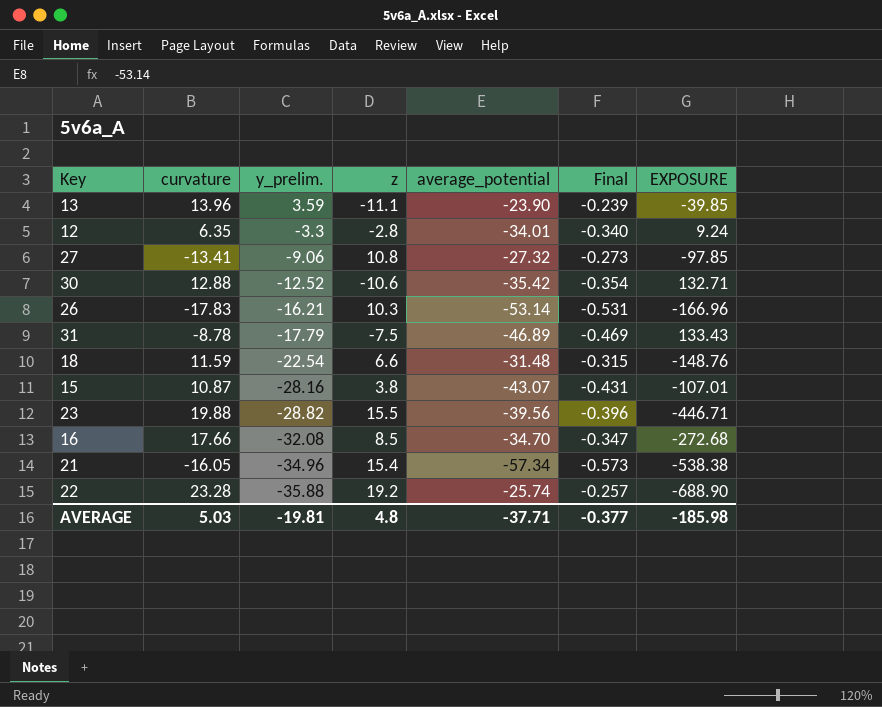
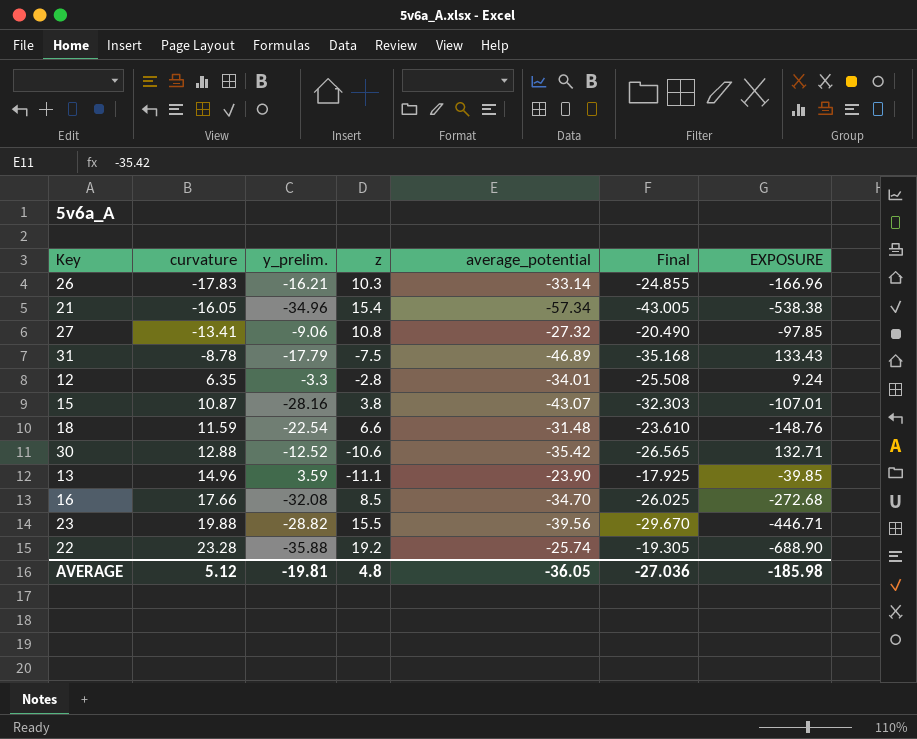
row order: y_prelim. descending -> curvature ascending
column Final | formula: [average_potential] * 0.01 -> [average_potential] * 0.75
26 | average_potential: -53.14 -> -33.14
13 | curvature: 13.96 -> 14.96
AVERAGE | curvature: 5.03 -> 5.12
AVERAGE | average_potential: -37.71 -> -36.05
AVERAGE | Final: -0.377 -> -27.036

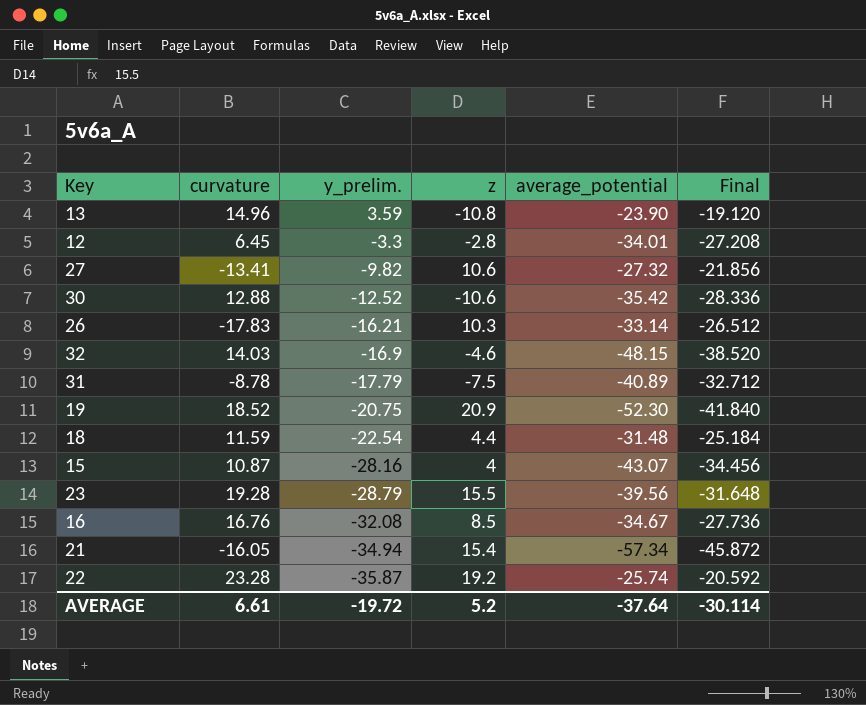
row order: curvature ascending -> y_prelim. descending
column EXPOSURE | formula: [y_prelim.] * [z] -> none
column Final | formula: [average_potential] * 0.75 -> [average_potential] * 0.8
13 | z: -11.1 -> -10.8
12 | curvature: 6.35 -> 6.45
27 | y_prelim.: -9.06 -> -9.82
27 | z: 10.8 -> 10.6
row 32: none -> 14.03 | -16.9 | -4.6 | -48.15 | -38.520
31 | average_potential: -46.89 -> -40.89
row 19: none -> 18.52 | -20.75 | 20.9 | -52.30 | -41.840
18 | z: 6.6 -> 4.4
15 | z: 3.8 -> 4
23 | curvature: 19.88 -> 19.28
23 | y_prelim.: -28.82 -> -28.79
16 | curvature: 17.66 -> 16.76
16 | average_potential: -34.70 -> -34.67
21 | y_prelim.: -34.96 -> -34.94
22 | y_prelim.: -35.88 -> -35.87
AVERAGE | curvature: 5.12 -> 6.61
AVERAGE | y_prelim.: -19.81 -> -19.72
AVERAGE | z: 4.8 -> 5.2
AVERAGE | average_potential: -36.05 -> -37.64
AVERAGE | Final: -27.036 -> -30.114

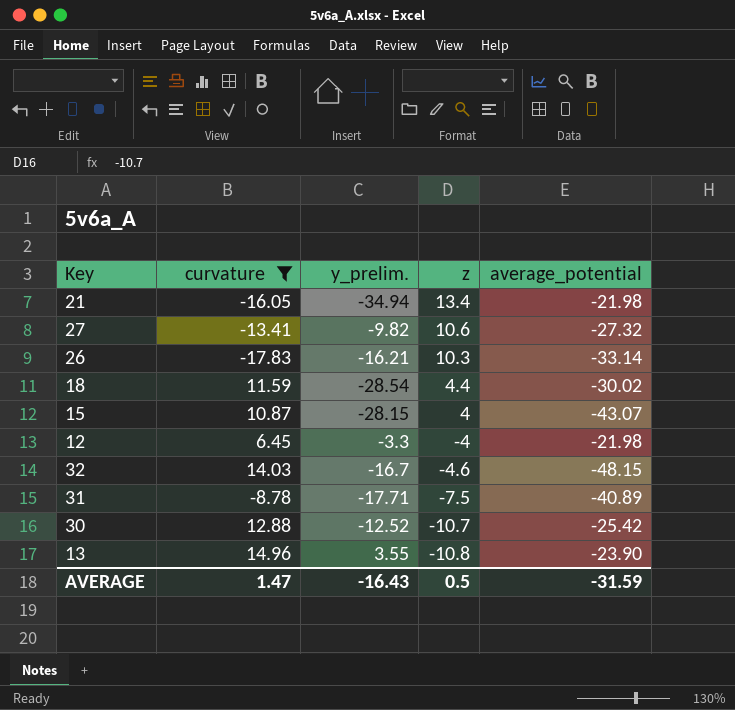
filter: none -> curvature <= 14.96
row order: y_prelim. descending -> z descending
column Final | formula: [average_potential] * 0.8 -> none
21 | z: 15.4 -> 13.4
21 | average_potential: -57.34 -> -21.98
18 | y_prelim.: -22.54 -> -28.54
18 | average_potential: -31.48 -> -30.02
15 | y_prelim.: -28.16 -> -28.15
12 | z: -2.8 -> -4
12 | average_potential: -34.01 -> -21.98
32 | y_prelim.: -16.9 -> -16.7
31 | y_prelim.: -17.79 -> -17.71
30 | z: -10.6 -> -10.7
30 | average_potential: -35.42 -> -25.42
13 | y_prelim.: 3.59 -> 3.55
AVERAGE | curvature: 6.61 -> 1.47
AVERAGE | y_prelim.: -19.72 -> -16.43
AVERAGE | z: 5.2 -> 0.5
AVERAGE | average_potential: -37.64 -> -31.59

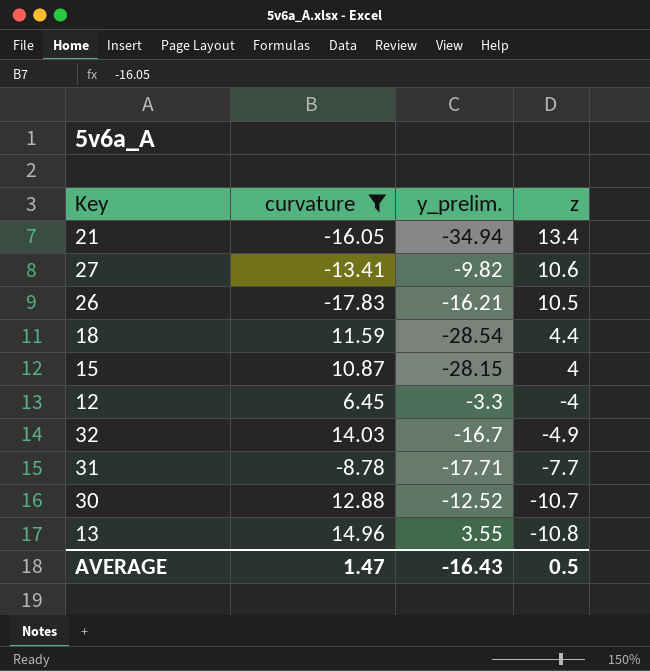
column average_potential | position: 5 -> none
26 | z: 10.3 -> 10.5
32 | z: -4.6 -> -4.9
31 | z: -7.5 -> -7.7

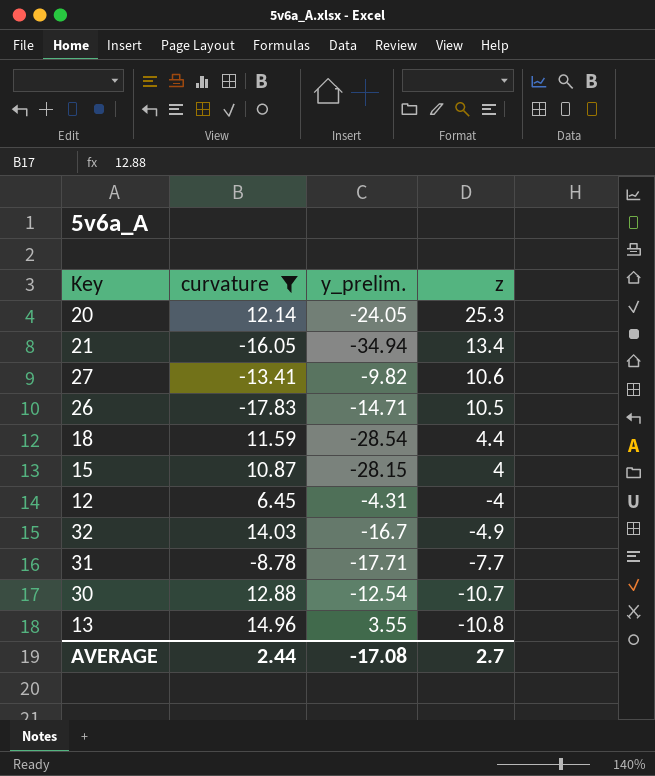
row 20: none -> 12.14 | -24.05 | 25.3
26 | y_prelim.: -16.21 -> -14.71
12 | y_prelim.: -3.3 -> -4.31
30 | y_prelim.: -12.52 -> -12.54
AVERAGE | curvature: 1.47 -> 2.44
AVERAGE | y_prelim.: -16.43 -> -17.08
AVERAGE | z: 0.5 -> 2.7

